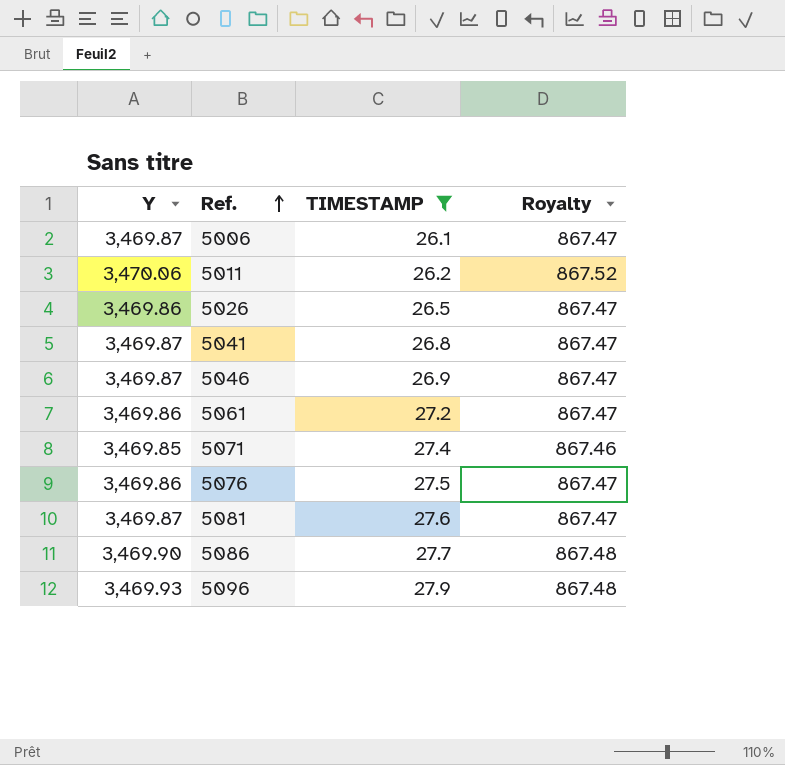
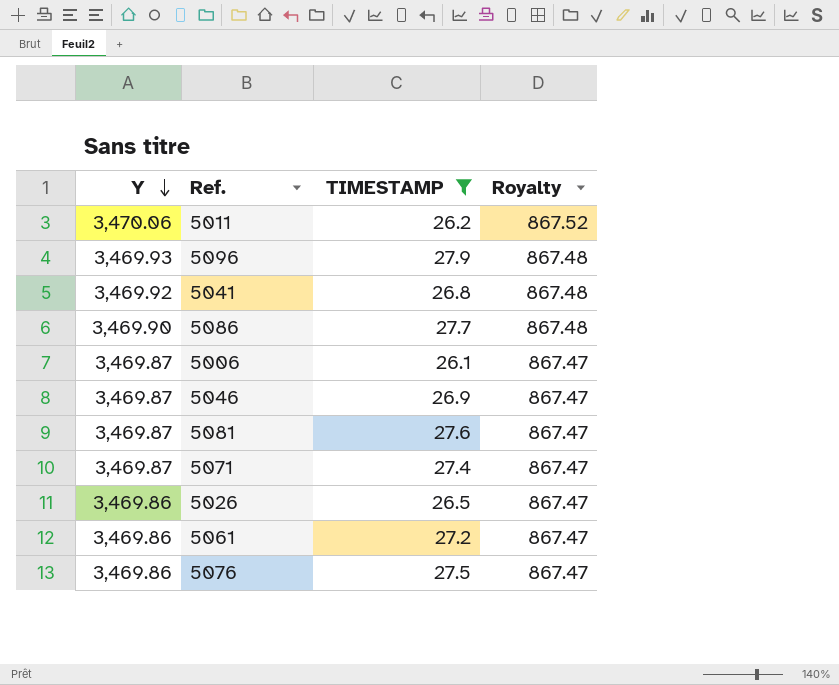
row order: Ref. ascending -> Y descending
5041 | Y: 3,469.87 -> 3,469.92
5041 | Royalty: 867.47 -> 867.48
5071 | Y: 3,469.85 -> 3,469.87
5071 | Royalty: 867.46 -> 867.47

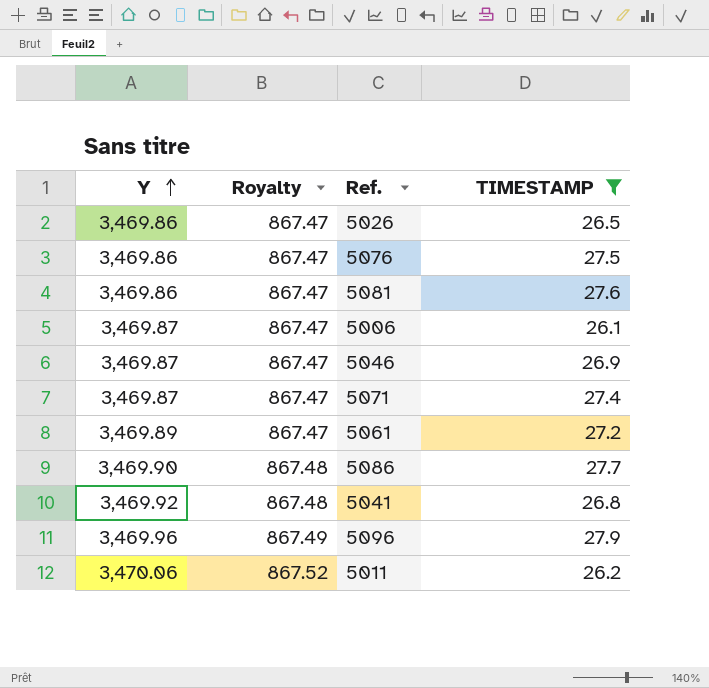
row order: Y descending -> Y ascending
column Royalty | position: 4 -> 2
5081 | Y: 3,469.87 -> 3,469.86
5061 | Y: 3,469.86 -> 3,469.89
5096 | Y: 3,469.93 -> 3,469.96
5096 | Royalty: 867.48 -> 867.49

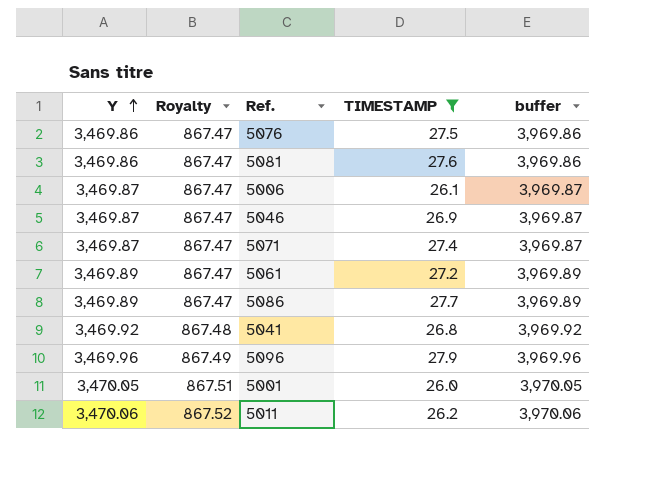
column buffer | formula: none -> [Y] + 500
row 5026: 3,469.86 | 867.47 | 26.5 -> none
5086 | Y: 3,469.90 -> 3,469.89
5086 | Royalty: 867.48 -> 867.47
row 5001: none -> 3,470.05 | 867.51 | 26.0 | 3,970.05

